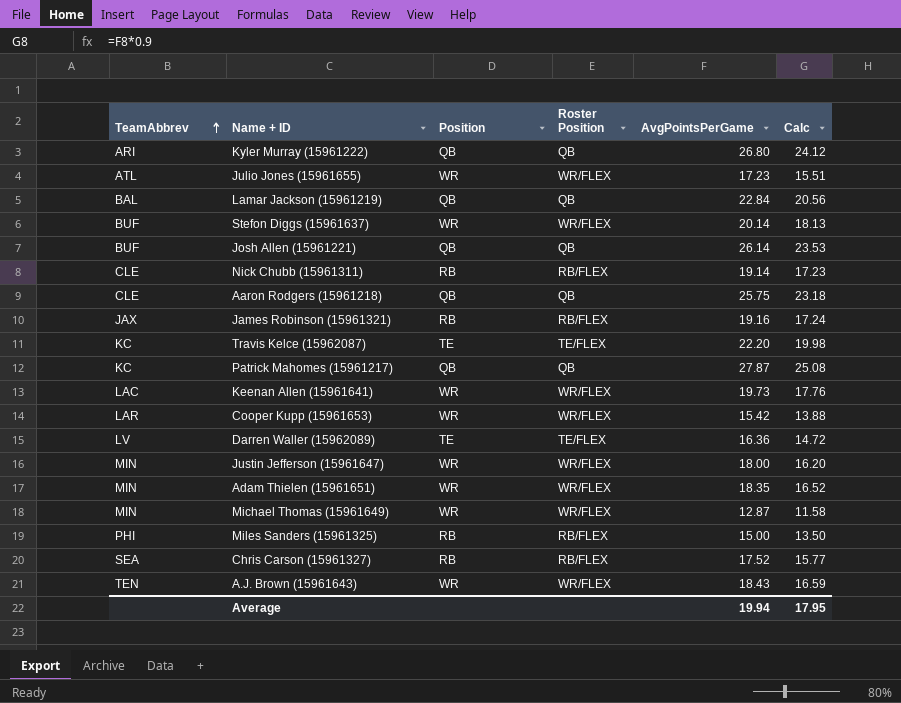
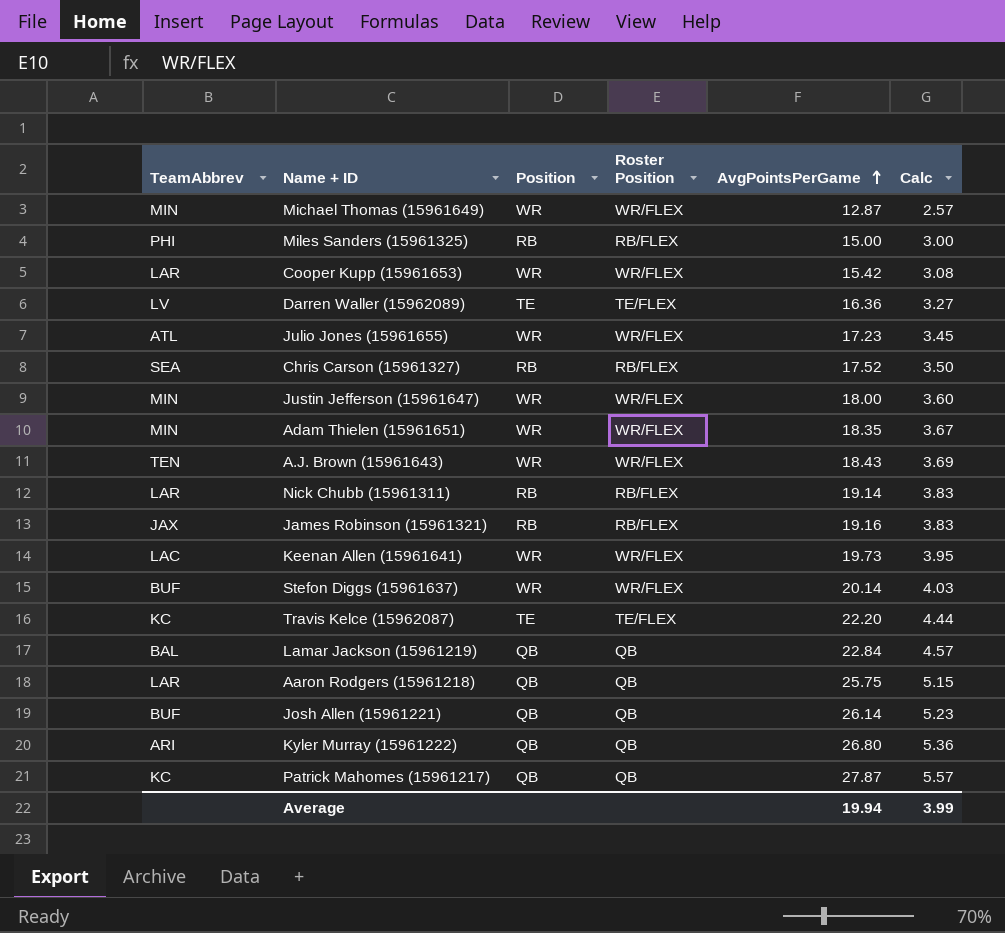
row order: TeamAbbrev ascending -> AvgPointsPerGame ascending
column Calc | formula: [AvgPointsPerGame] * 0.9 -> [AvgPointsPerGame] * 0.2
Nick Chubb (15961311) | TeamAbbrev: CLE -> LAR
Aaron Rodgers (15961218) | TeamAbbrev: CLE -> LAR
Average | Calc: 17.95 -> 3.99

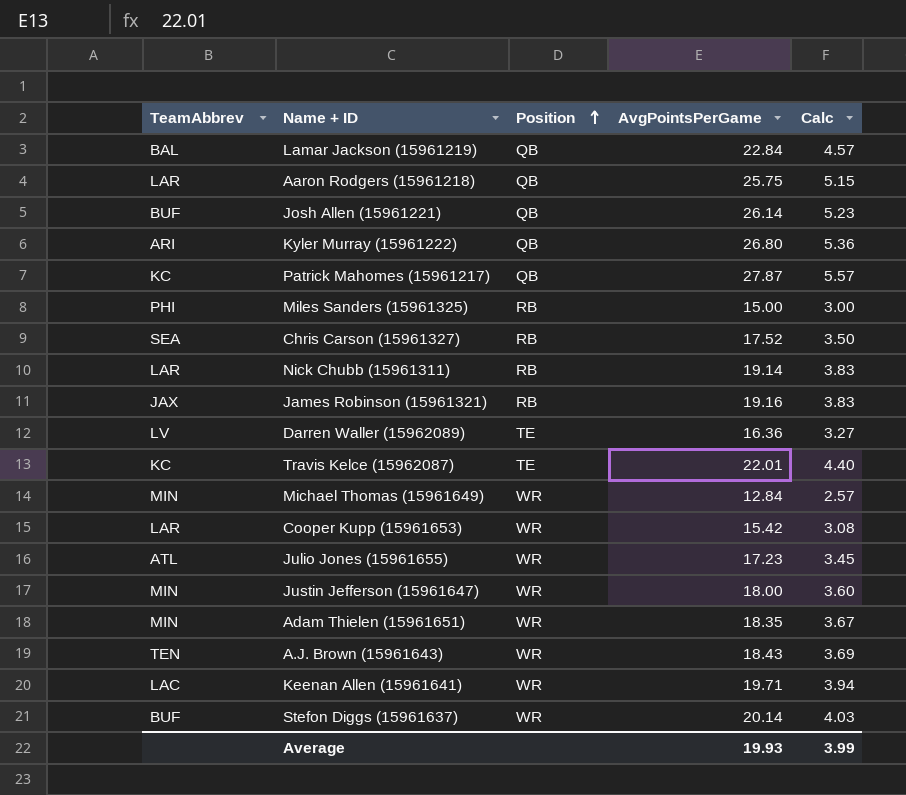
row order: AvgPointsPerGame ascending -> Position ascending
column Roster Position | position: 4 -> none
Travis Kelce (15962087) | AvgPointsPerGame: 22.20 -> 22.01
Travis Kelce (15962087) | Calc: 4.44 -> 4.40
Michael Thomas (15961649) | AvgPointsPerGame: 12.87 -> 12.84
Keenan Allen (15961641) | AvgPointsPerGame: 19.73 -> 19.71
Keenan Allen (15961641) | Calc: 3.95 -> 3.94
Average | AvgPointsPerGame: 19.94 -> 19.93

